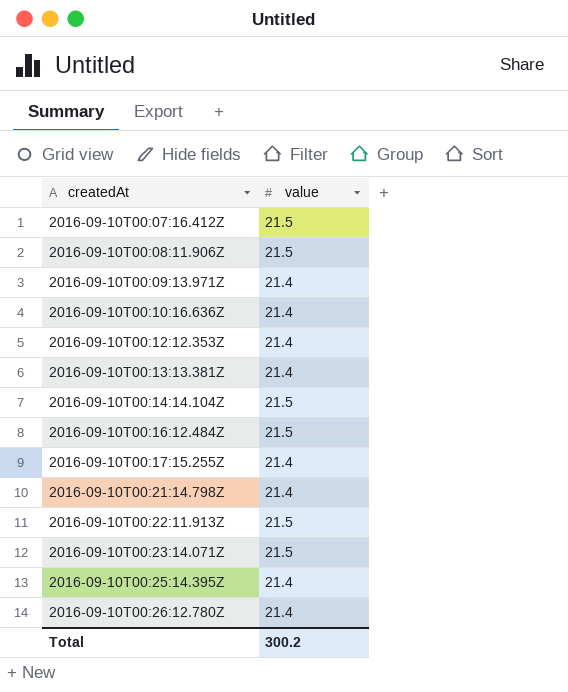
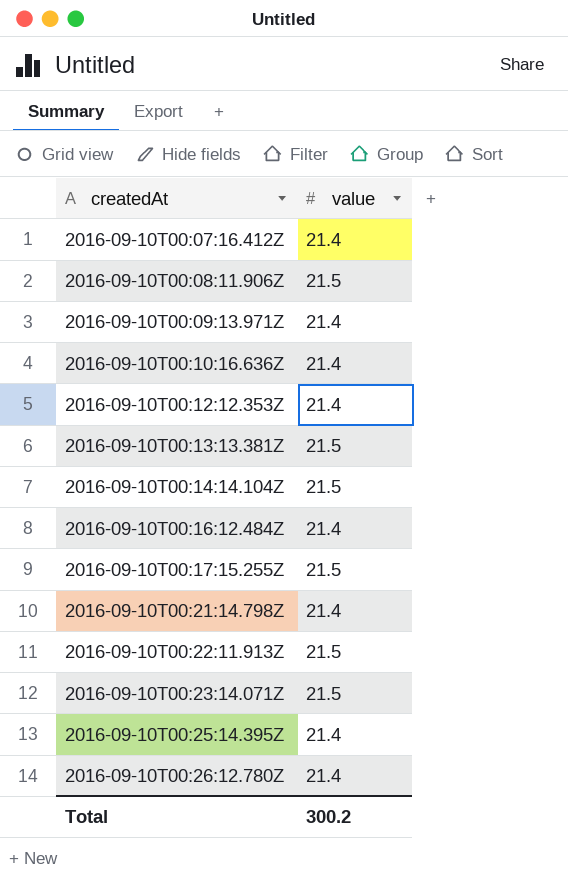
2016-09-10T00:07:16.412Z | value: 21.5 -> 21.4
2016-09-10T00:13:13.381Z | value: 21.4 -> 21.5
2016-09-10T00:16:12.484Z | value: 21.5 -> 21.4
2016-09-10T00:17:15.255Z | value: 21.4 -> 21.5

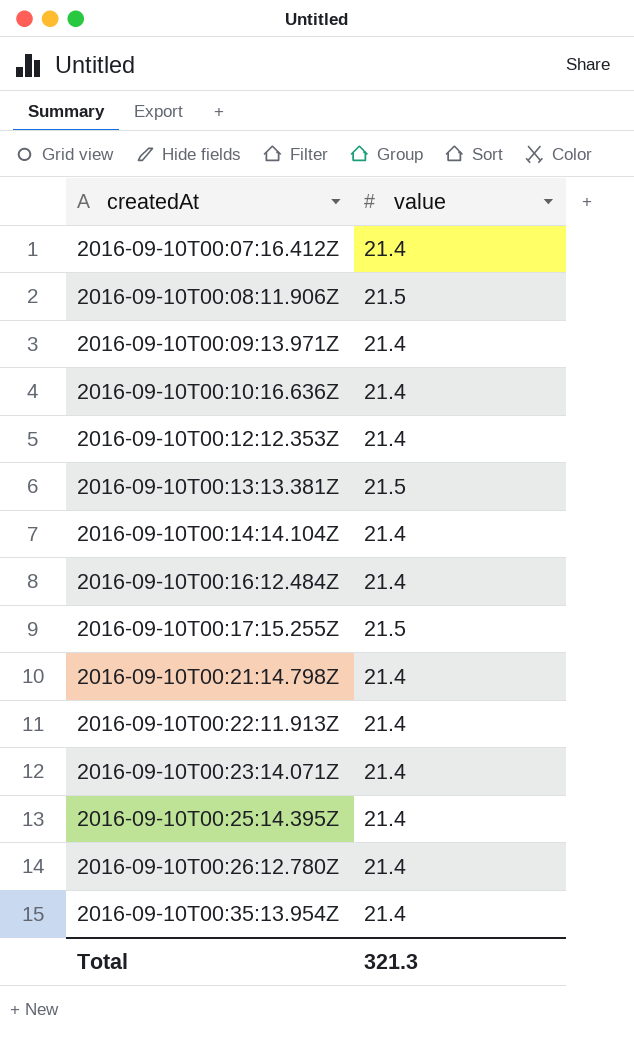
2016-09-10T00:14:14.104Z | value: 21.5 -> 21.4
2016-09-10T00:22:11.913Z | value: 21.5 -> 21.4
2016-09-10T00:23:14.071Z | value: 21.5 -> 21.4
row 2016-09-10T00:35:13.954Z: none -> 21.4
Total | value: 300.2 -> 321.3

